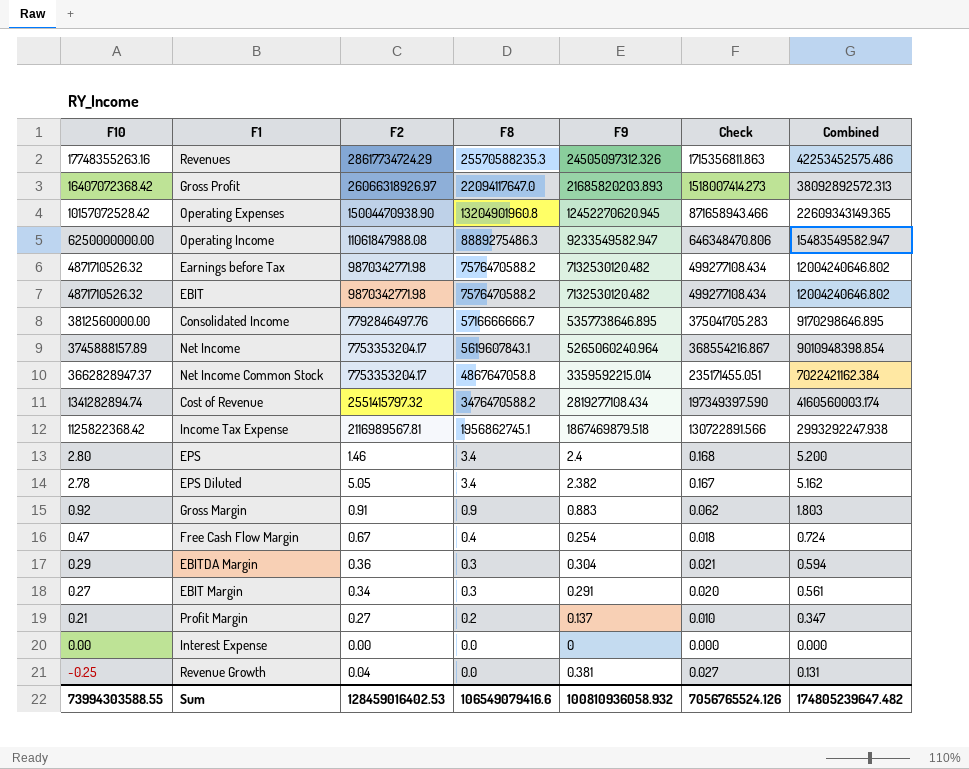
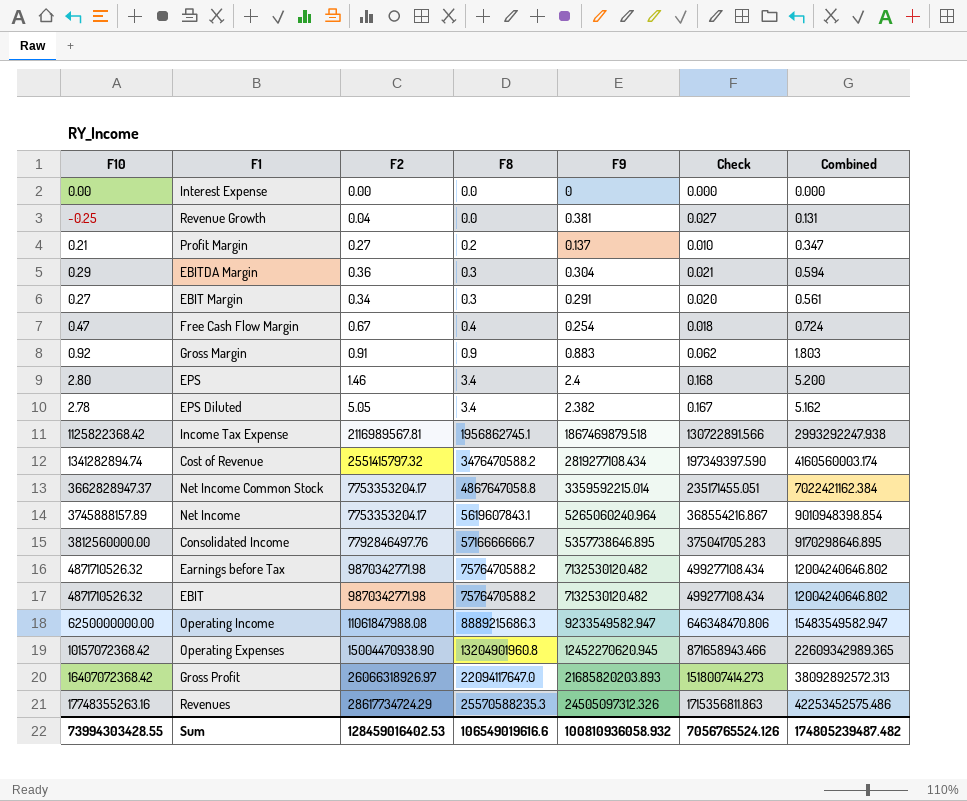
row order: F10 descending -> F8 ascending
Operating Income | F8: 8889275486.3 -> 8889215686.3
Operating Expenses | F10: 10157072528.42 -> 10157072368.42
Operating Expenses | Combined: 22609343149.365 -> 22609342989.365
Sum | F10: 73994303588.55 -> 73994303428.55
Sum | F8: 106549079416.6 -> 106549019616.6
Sum | Combined: 174805239647.482 -> 174805239487.482

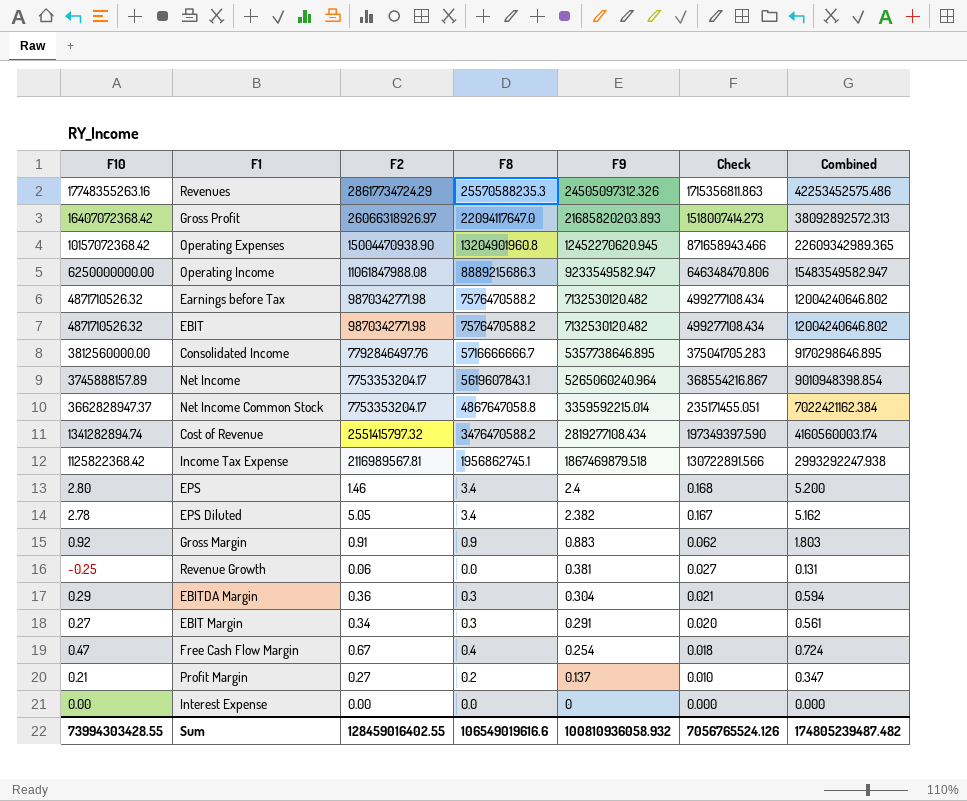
row order: F8 ascending -> F9 descending
Revenue Growth | F2: 0.04 -> 0.06
Sum | F2: 128459016402.53 -> 128459016402.55

